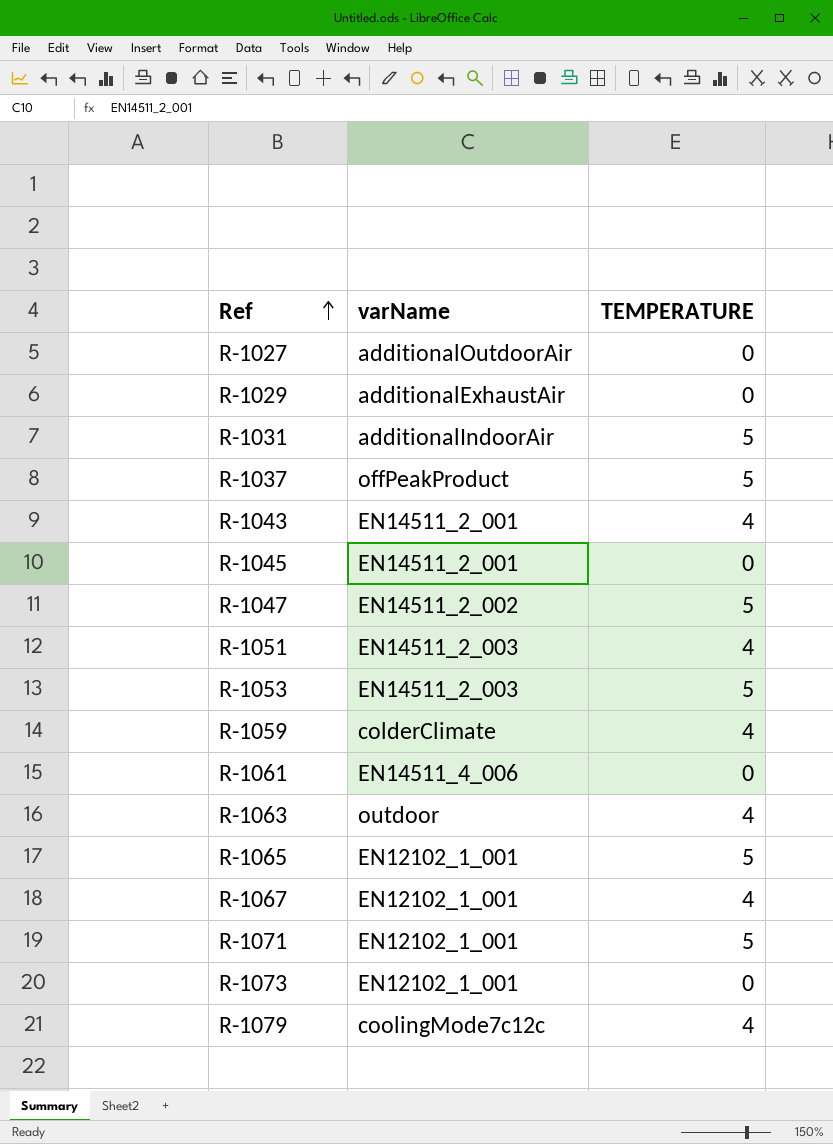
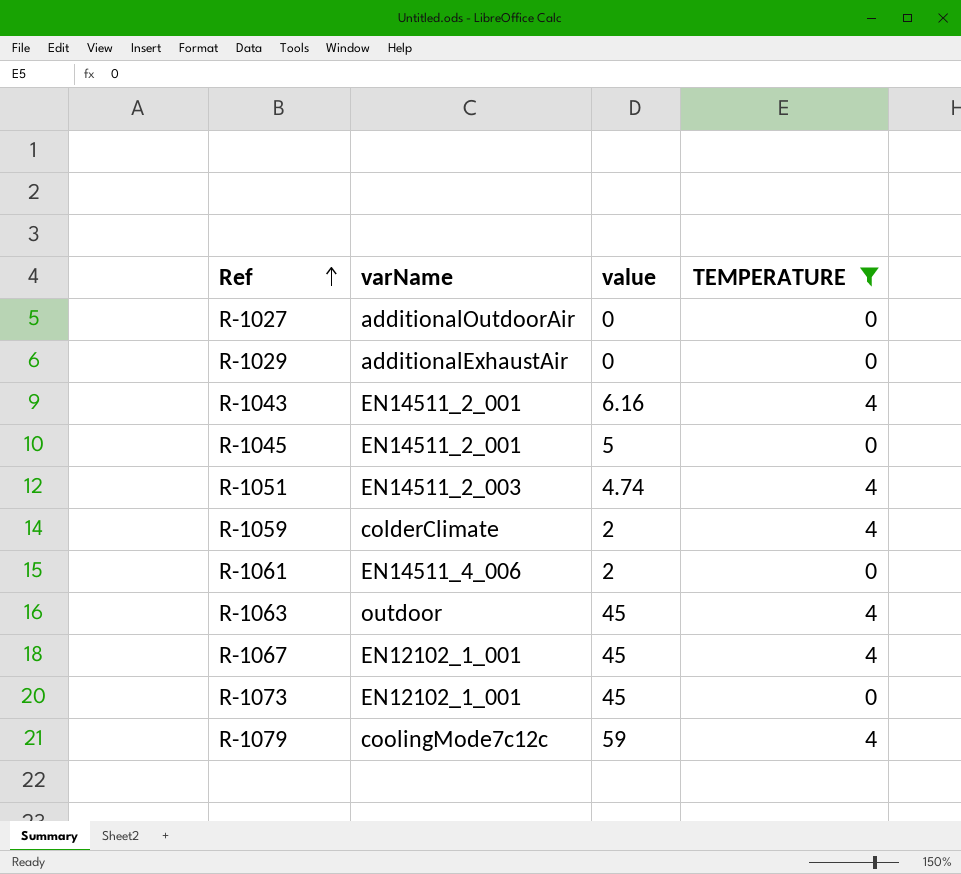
filter: none -> TEMPERATURE != 5
column value | position: none -> 3

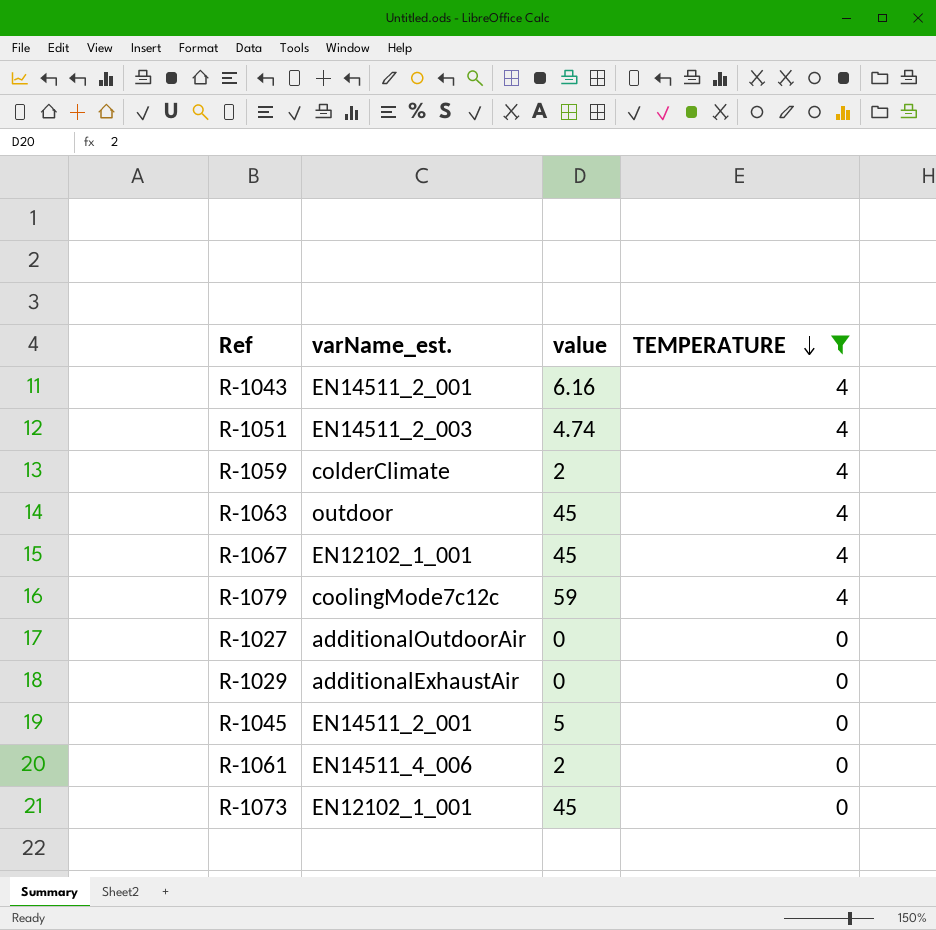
row order: Ref ascending -> TEMPERATURE descending
column name: varName -> varName_est.

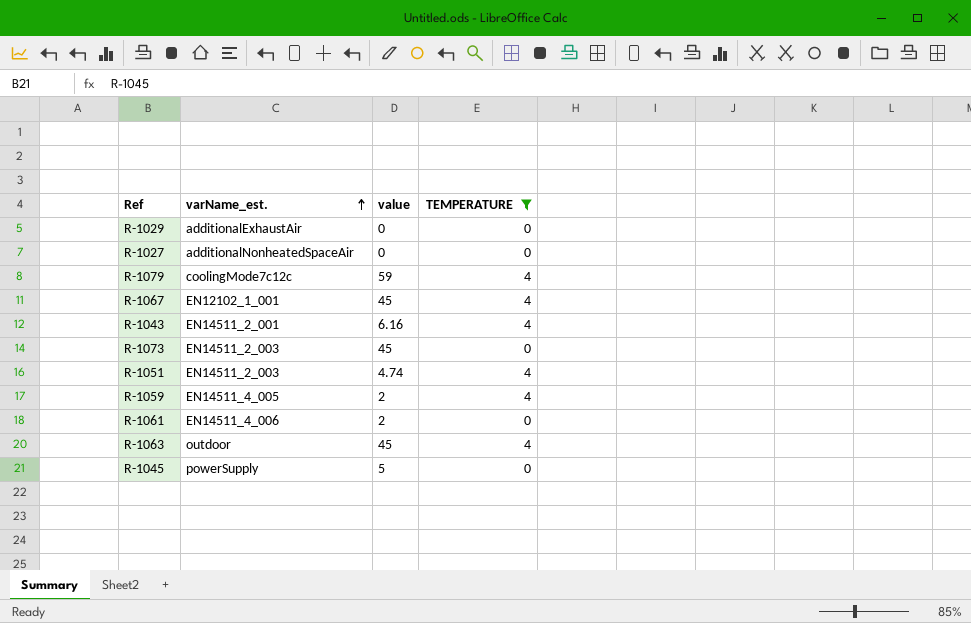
row order: TEMPERATURE descending -> varName_est. ascending
R-1027 | varName_est.: additionalOutdoorAir -> additionalNonheatedSpaceAir
R-1073 | varName_est.: EN12102_1_001 -> EN14511_2_003
R-1059 | varName_est.: colderClimate -> EN14511_4_005
R-1045 | varName_est.: EN14511_2_001 -> powerSupply

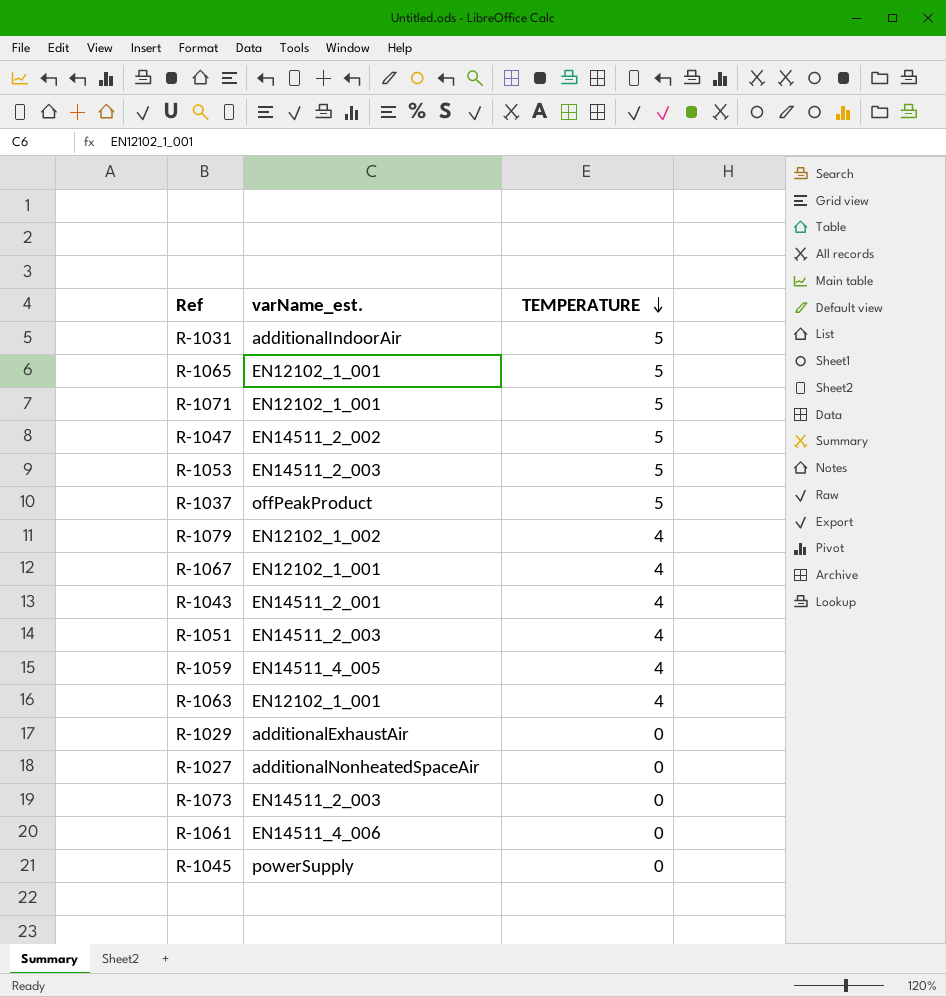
filter: TEMPERATURE != 5 -> none
row order: varName_est. ascending -> TEMPERATURE descending
column value | position: 3 -> none
R-1079 | varName_est.: coolingMode7c12c -> EN12102_1_002
R-1063 | varName_est.: outdoor -> EN12102_1_001

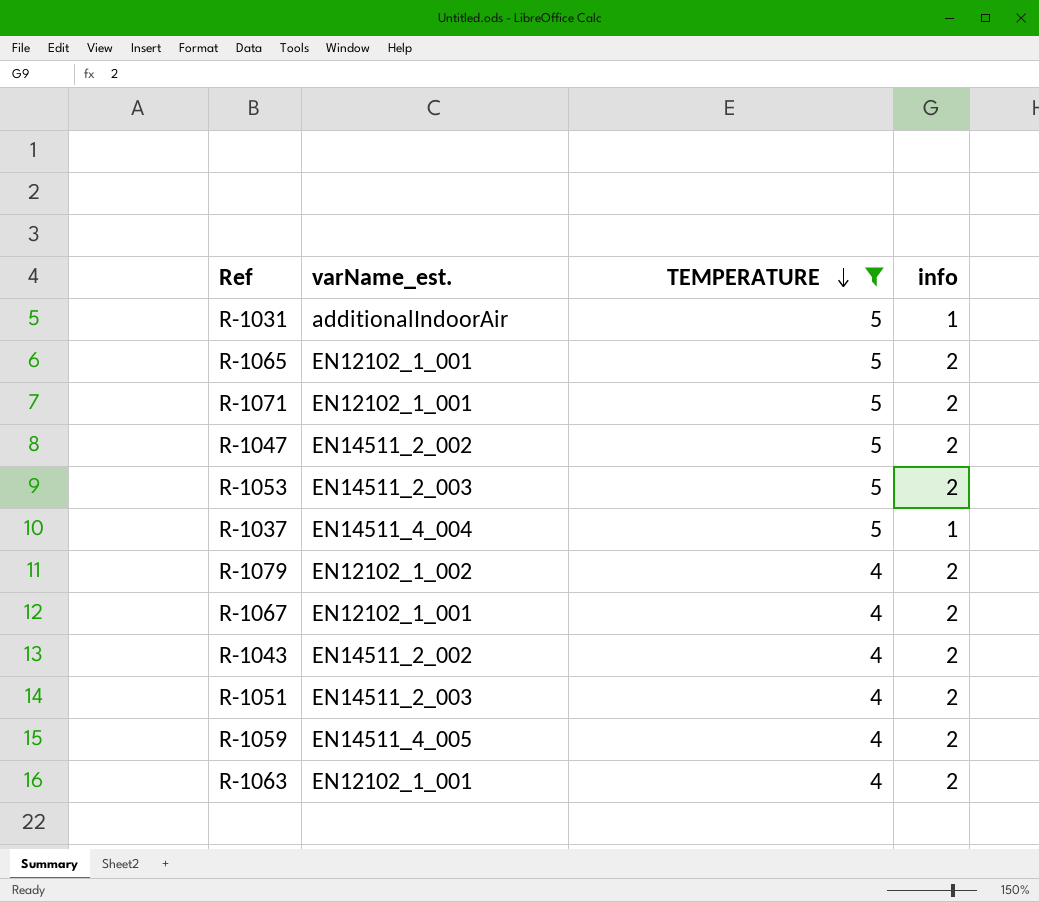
filter: none -> TEMPERATURE != 0
column info | position: none -> 4
R-1037 | varName_est.: offPeakProduct -> EN14511_4_004
R-1043 | varName_est.: EN14511_2_001 -> EN14511_2_002

